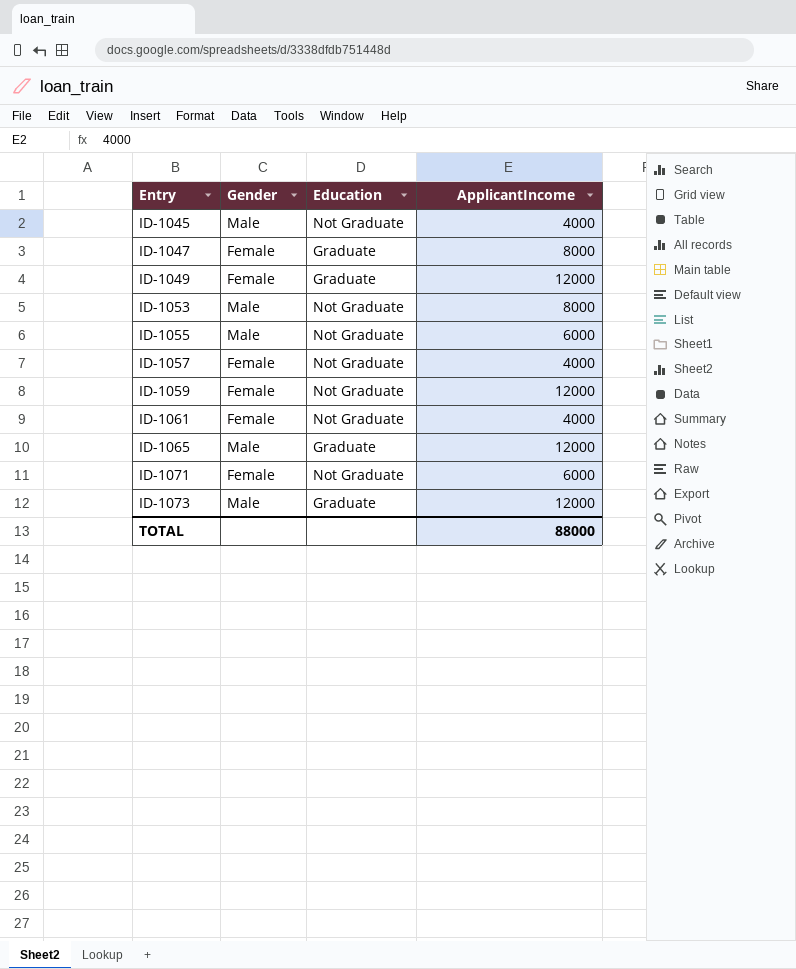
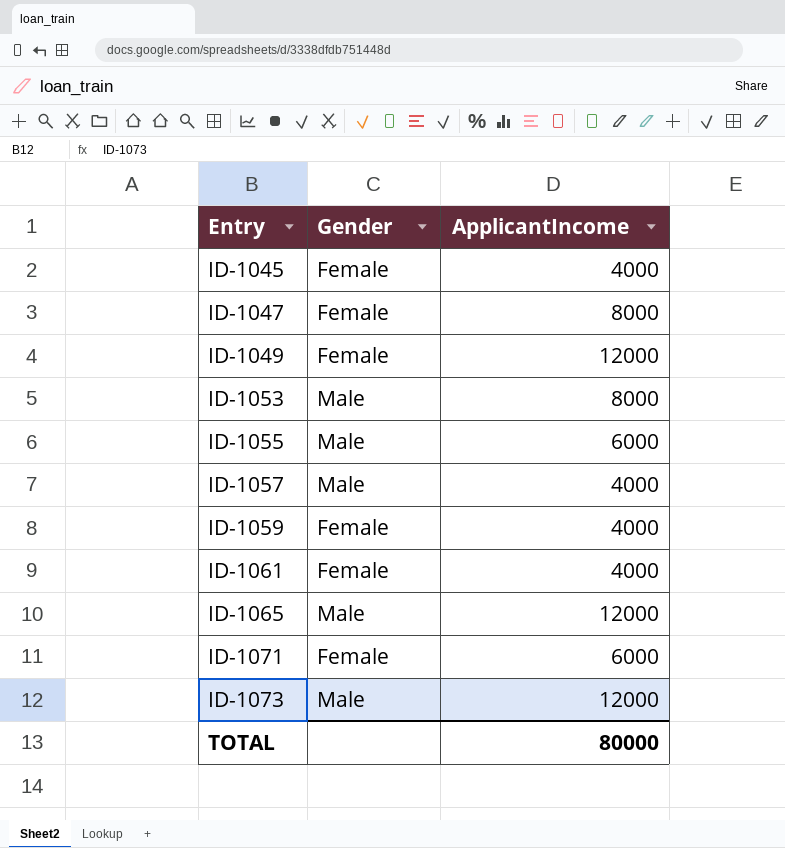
column Education | position: 3 -> none
ID-1045 | Gender: Male -> Female
ID-1057 | Gender: Female -> Male
ID-1059 | ApplicantIncome: 12000 -> 4000
TOTAL | ApplicantIncome: 88000 -> 80000

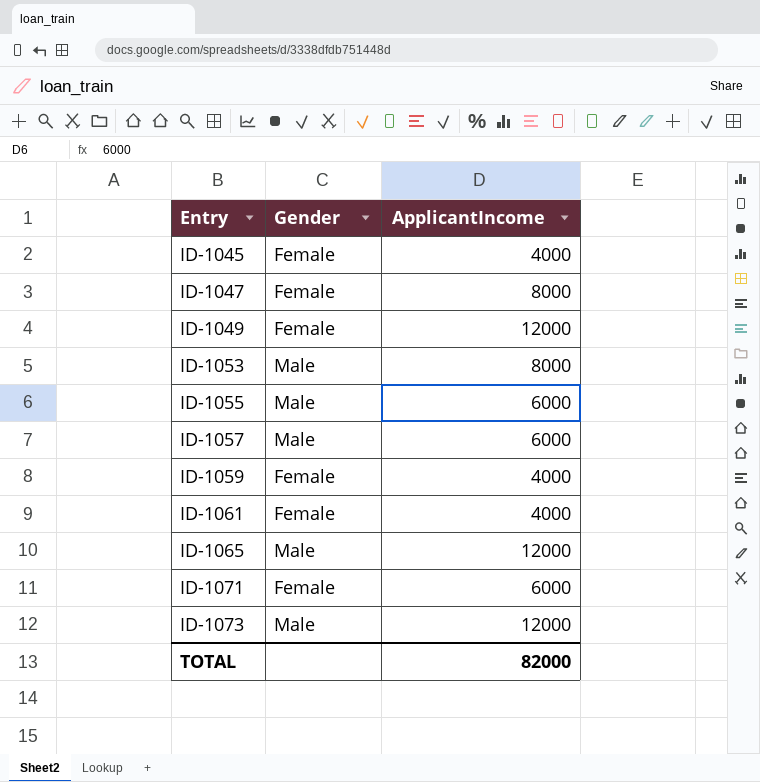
ID-1057 | ApplicantIncome: 4000 -> 6000
TOTAL | ApplicantIncome: 80000 -> 82000

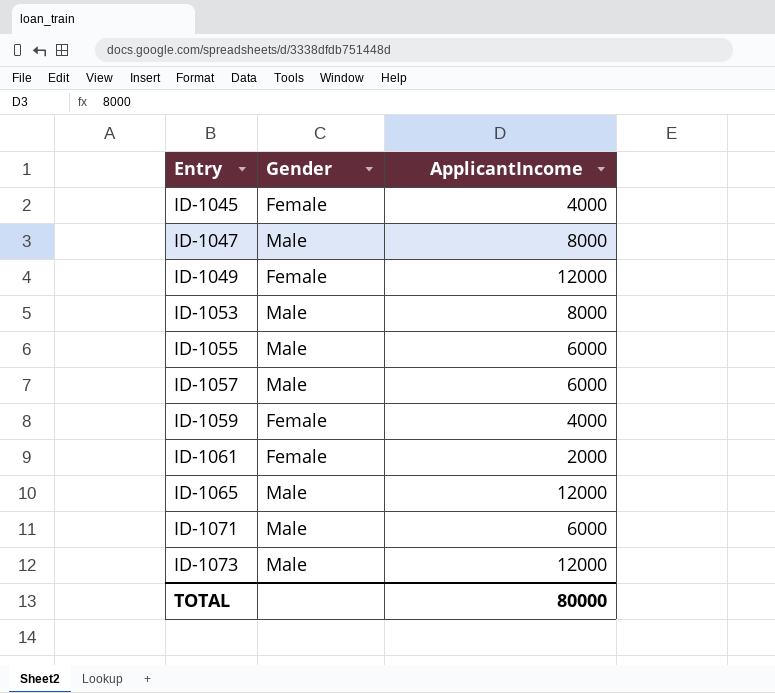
ID-1047 | Gender: Female -> Male
ID-1061 | ApplicantIncome: 4000 -> 2000
ID-1071 | Gender: Female -> Male
TOTAL | ApplicantIncome: 82000 -> 80000

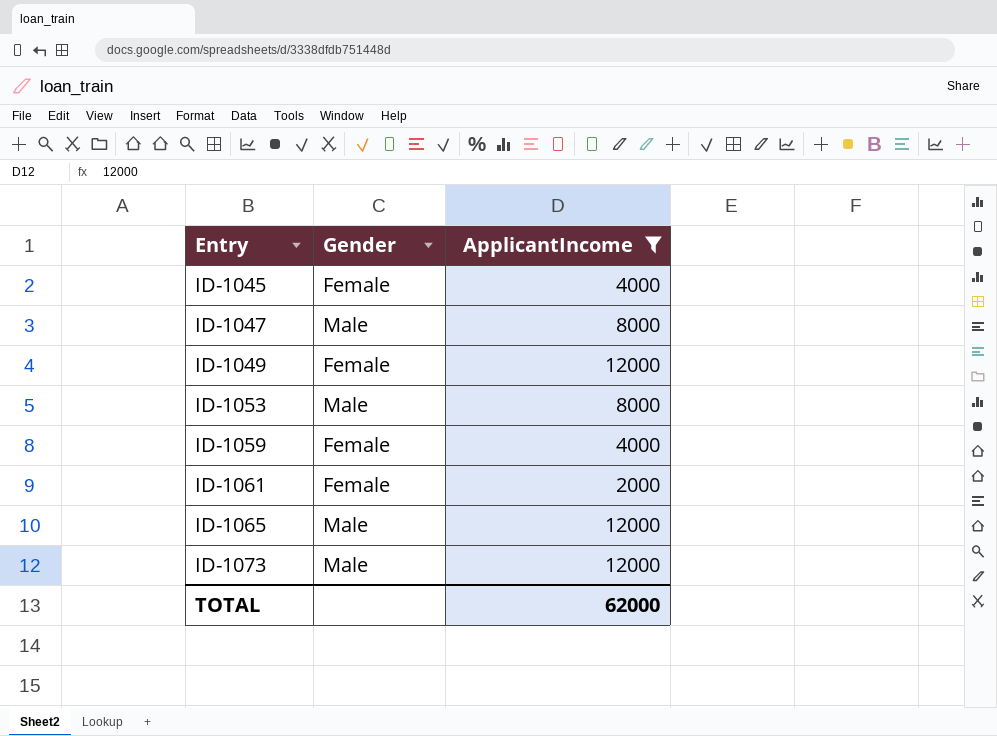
filter: none -> ApplicantIncome != 6000
TOTAL | ApplicantIncome: 80000 -> 62000

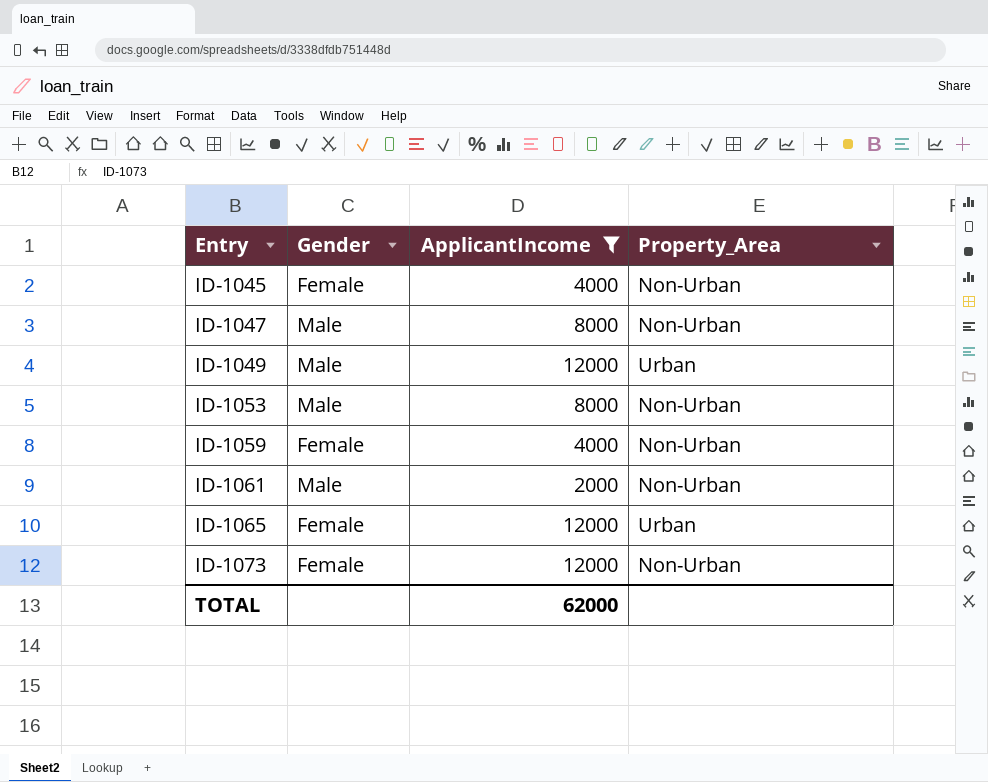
column Property_Area | position: none -> 4
ID-1049 | Gender: Female -> Male
ID-1061 | Gender: Female -> Male
ID-1065 | Gender: Male -> Female
ID-1073 | Gender: Male -> Female

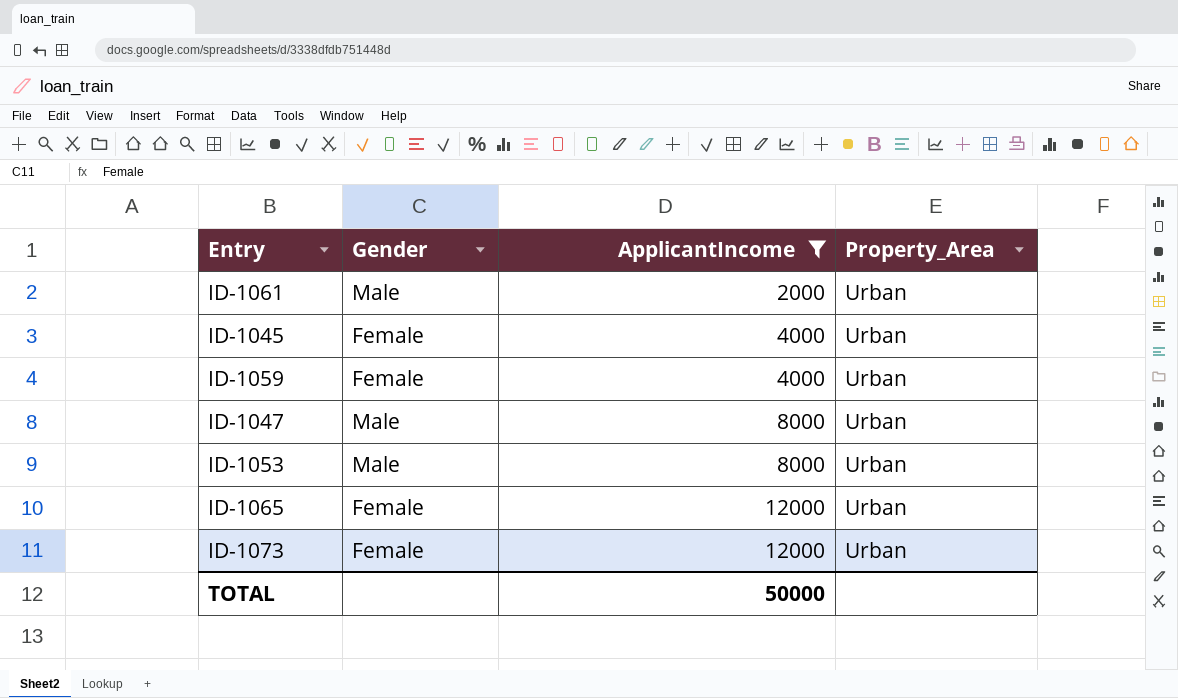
row order: Entry ascending -> ApplicantIncome ascending
row ID-1049: Male | 12000 | Urban -> none
ID-1061 | Property_Area: Non-Urban -> Urban
ID-1045 | Property_Area: Non-Urban -> Urban
ID-1059 | Property_Area: Non-Urban -> Urban
ID-1047 | Property_Area: Non-Urban -> Urban
ID-1053 | Property_Area: Non-Urban -> Urban
ID-1073 | Property_Area: Non-Urban -> Urban
TOTAL | ApplicantIncome: 62000 -> 50000

